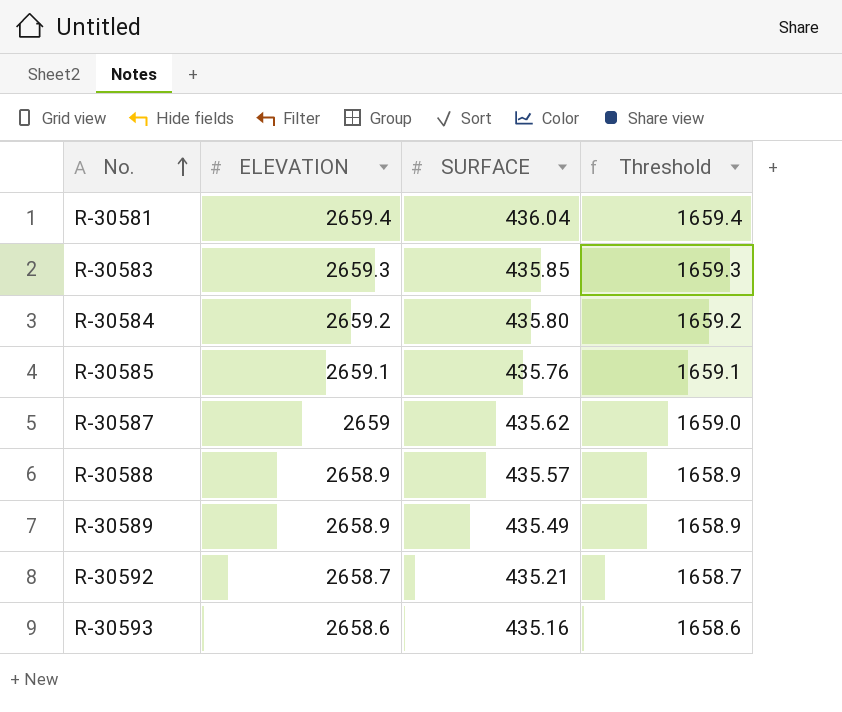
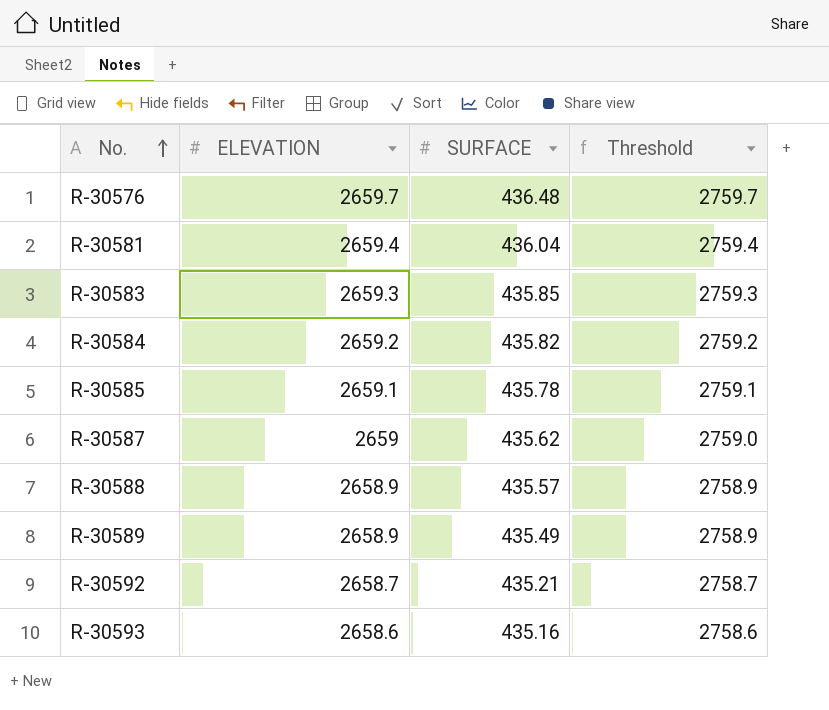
column Threshold | formula: [ELEVATION] - 1000 -> [ELEVATION] + 100
row R-30576: none -> 2659.7 | 436.48 | 2759.7
R-30584 | SURFACE: 435.80 -> 435.82
R-30585 | SURFACE: 435.76 -> 435.78

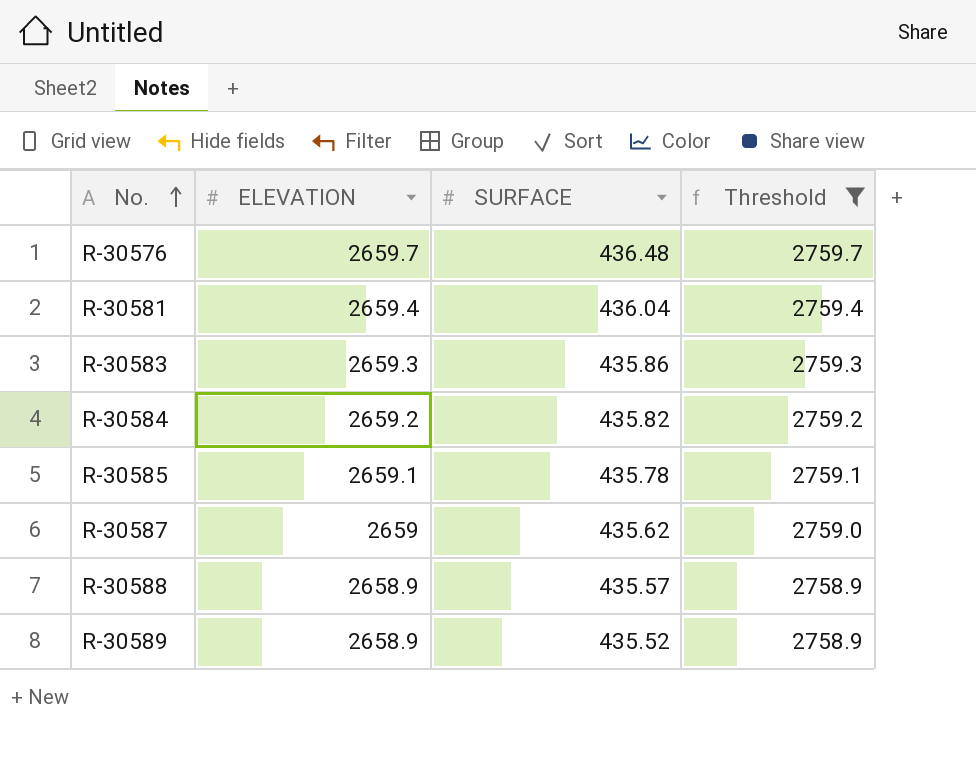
filter: none -> Threshold >= 2758.9
R-30583 | SURFACE: 435.85 -> 435.86
R-30589 | SURFACE: 435.49 -> 435.52

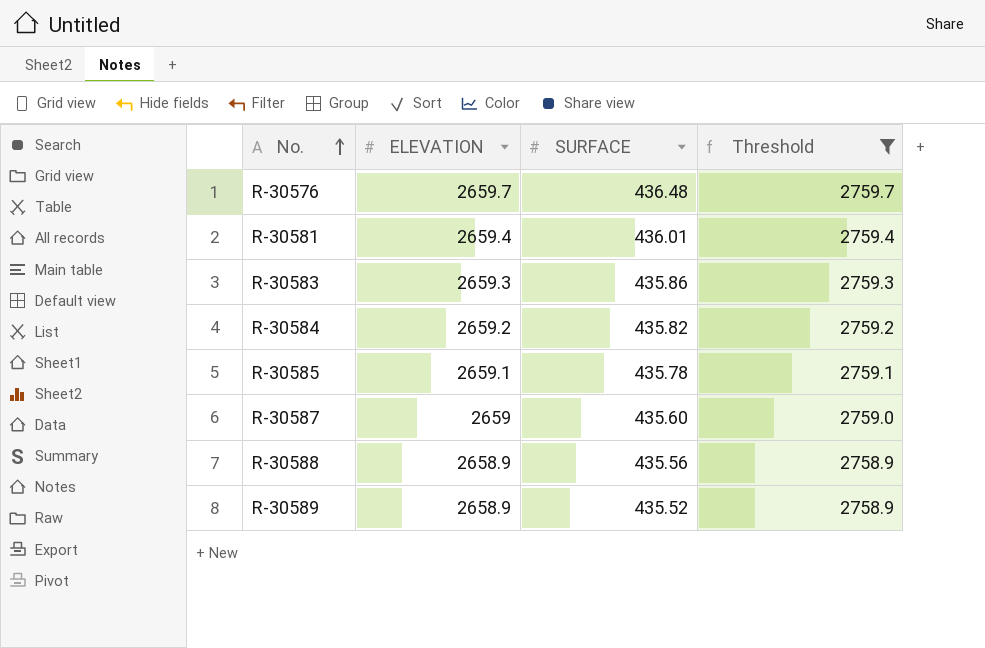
R-30581 | SURFACE: 436.04 -> 436.01
R-30587 | SURFACE: 435.62 -> 435.60
R-30588 | SURFACE: 435.57 -> 435.56

